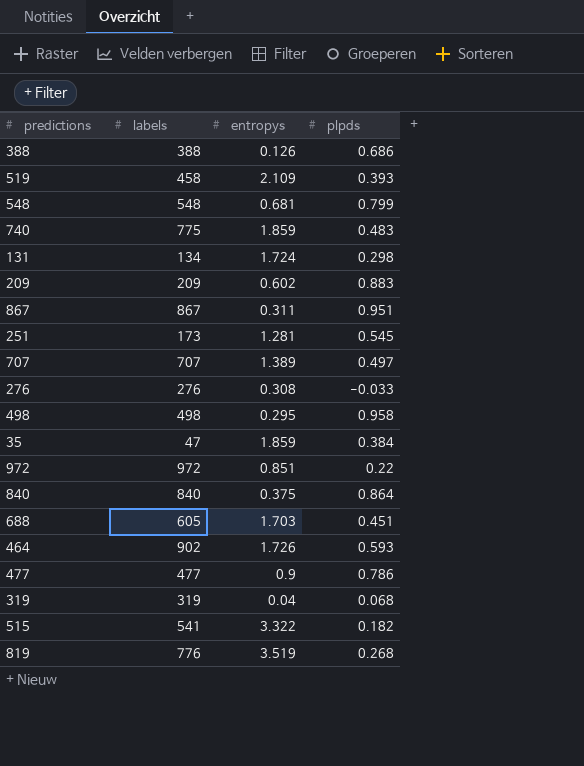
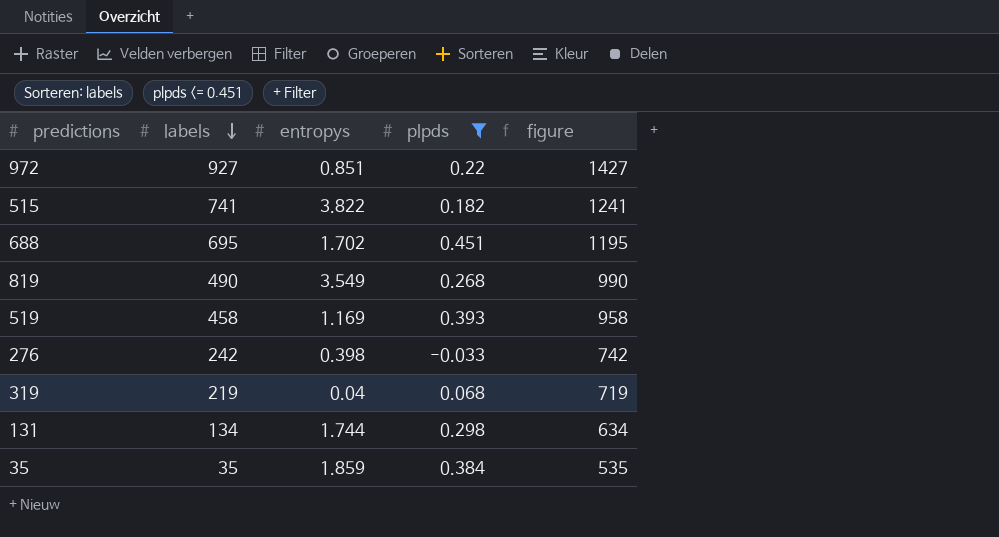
filter: none -> plpds <= 0.451
row order: none -> labels descending
column figure | formula: none -> [labels] + 500
972 | labels: 972 -> 927
515 | labels: 541 -> 741
515 | entropys: 3.322 -> 3.822
688 | labels: 605 -> 695
688 | entropys: 1.703 -> 1.702
819 | labels: 776 -> 490
819 | entropys: 3.519 -> 3.549
519 | entropys: 2.109 -> 1.169
276 | labels: 276 -> 242
276 | entropys: 0.308 -> 0.398
319 | labels: 319 -> 219
131 | entropys: 1.724 -> 1.744
35 | labels: 47 -> 35

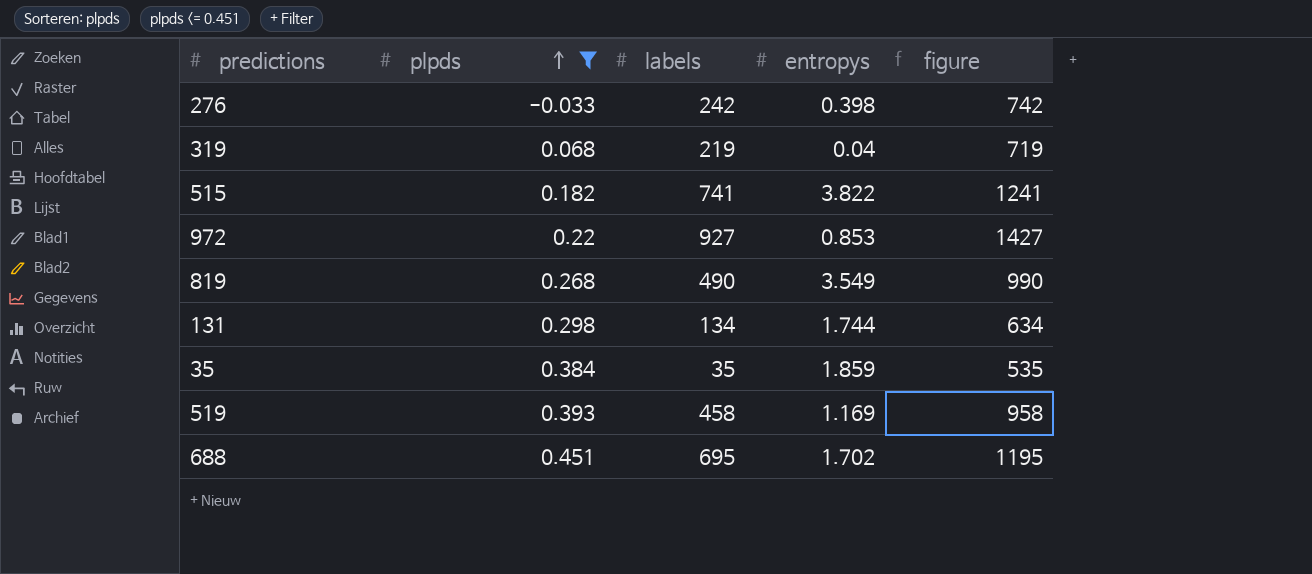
row order: labels descending -> plpds ascending
column plpds | position: 4 -> 2
972 | entropys: 0.851 -> 0.853

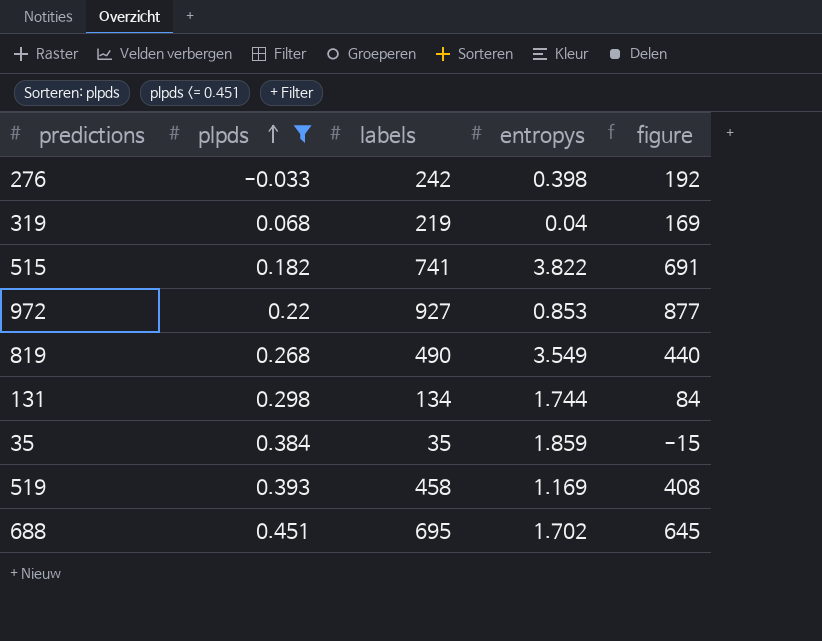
column figure | formula: [labels] + 500 -> [labels] - 50

